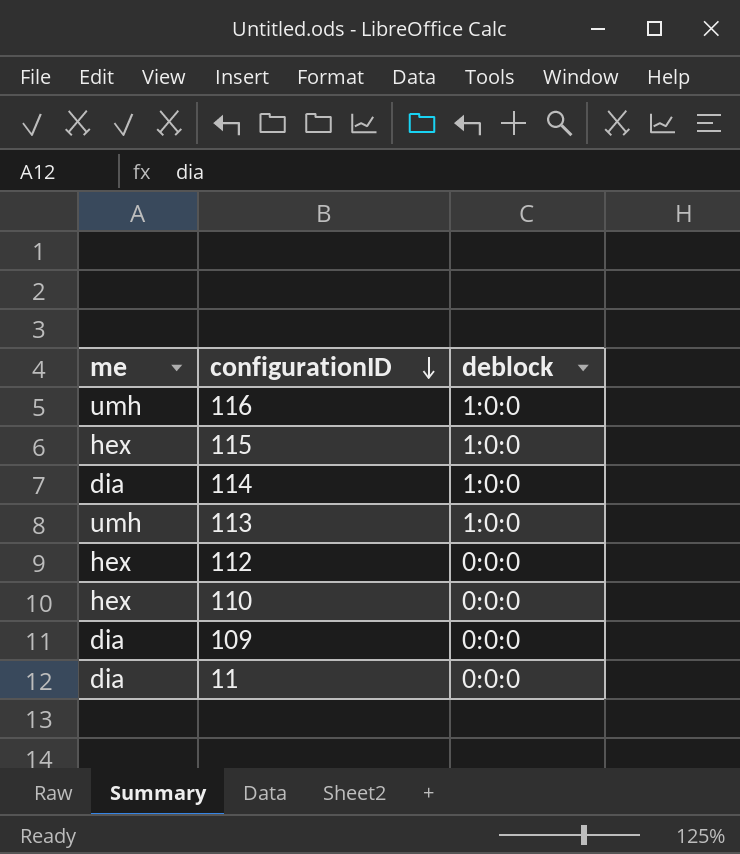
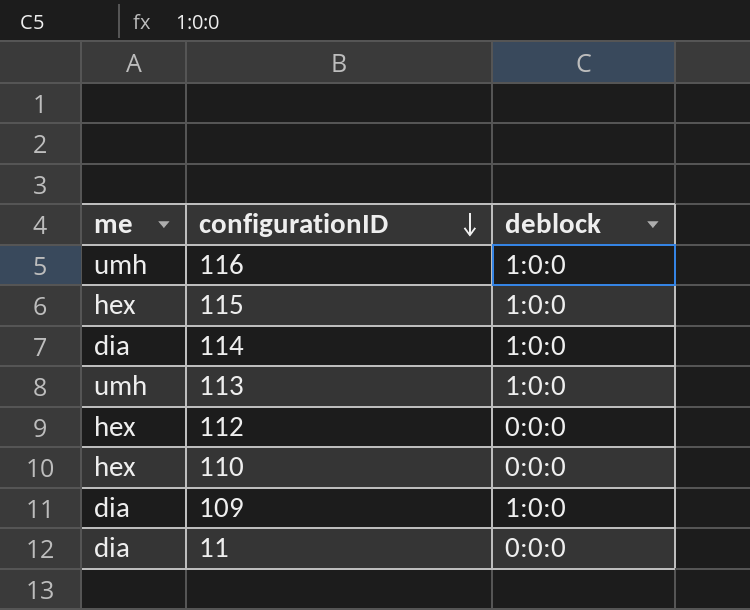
109 | deblock: 0:0:0 -> 1:0:0

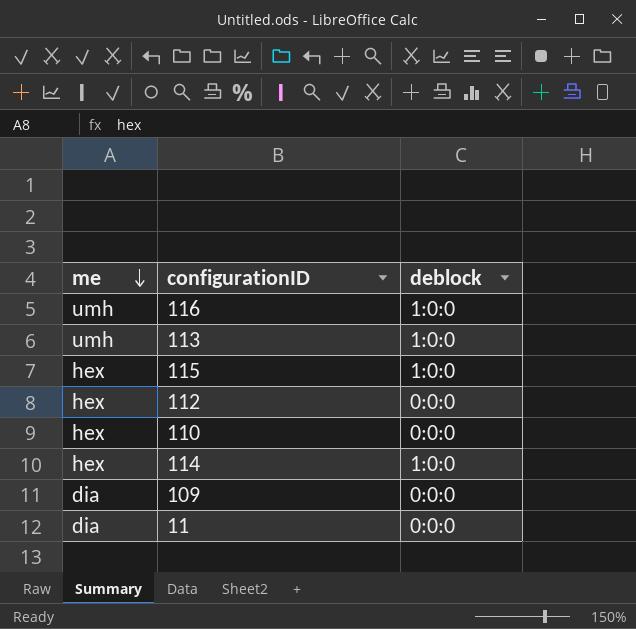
row order: configurationID descending -> me descending
114 | me: dia -> hex
109 | deblock: 1:0:0 -> 0:0:0

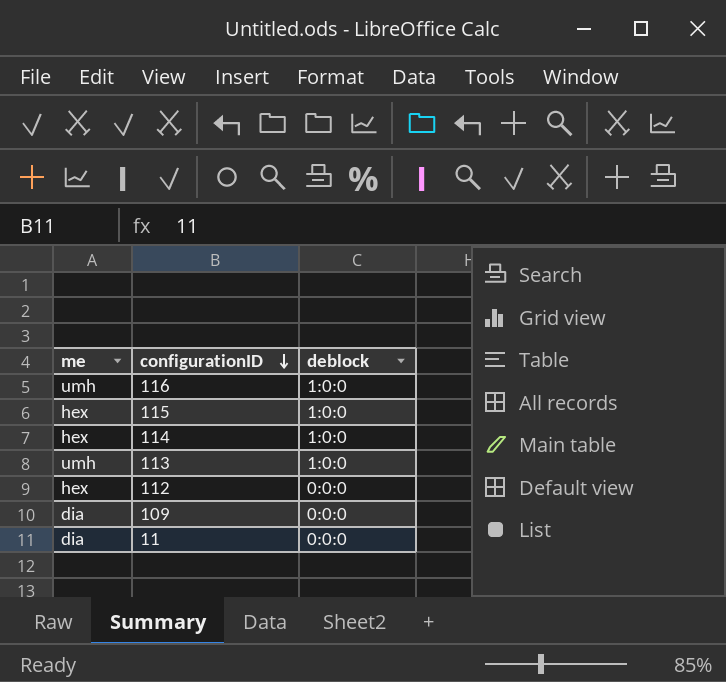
row order: me descending -> configurationID descending
row 110: hex | 0:0:0 -> none

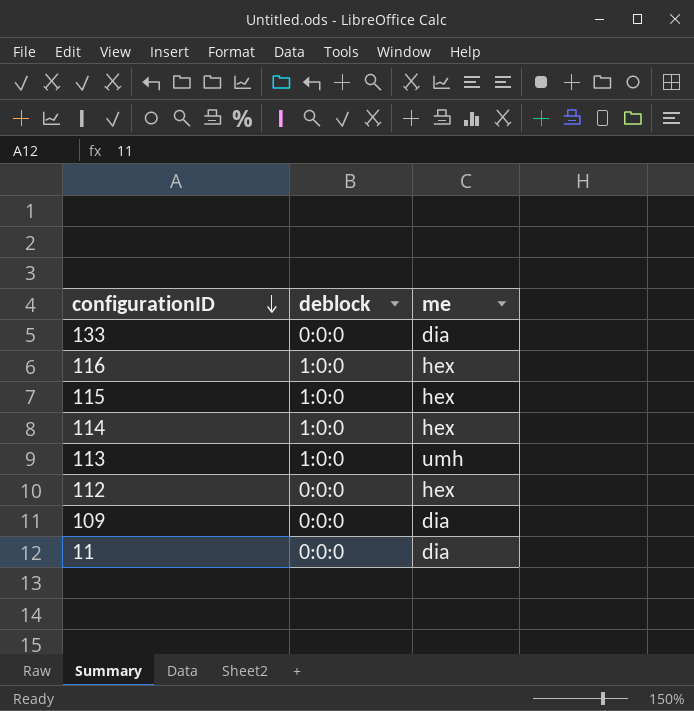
column me | position: 1 -> 3
row 133: none -> 0:0:0 | dia
116 | me: umh -> hex

